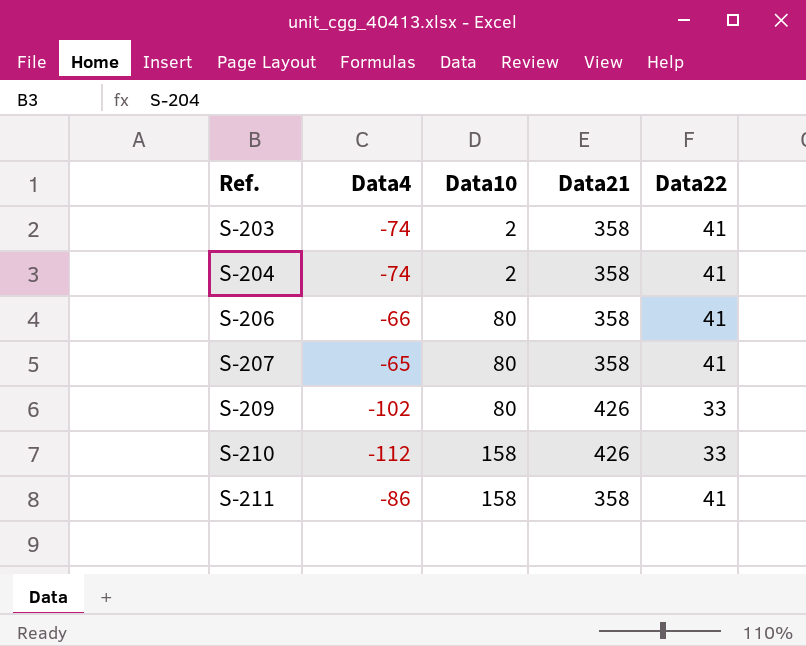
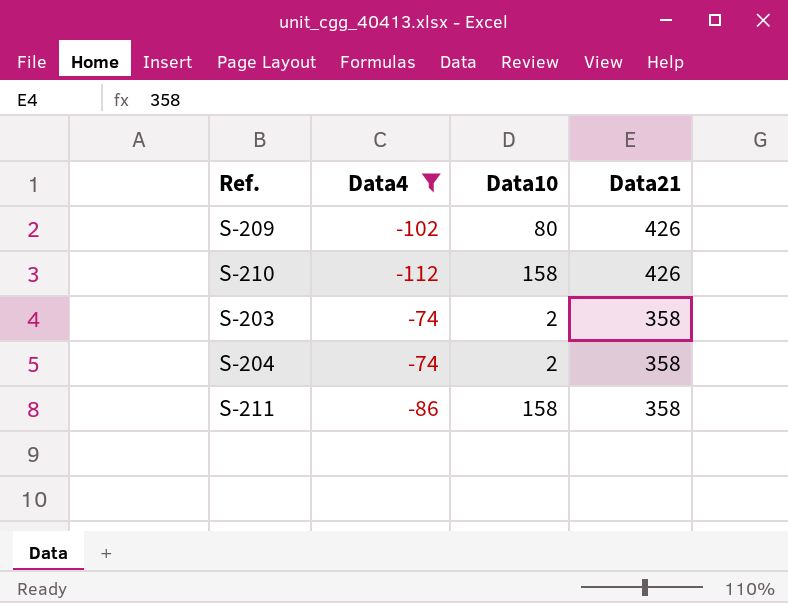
filter: none -> Data4 <= -74
row order: Ref. ascending -> Data21 descending
column Data22 | position: 5 -> none

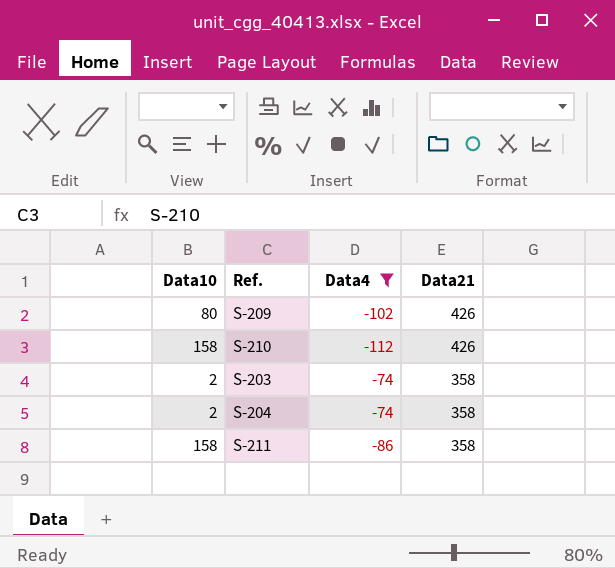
column Data10 | position: 3 -> 1

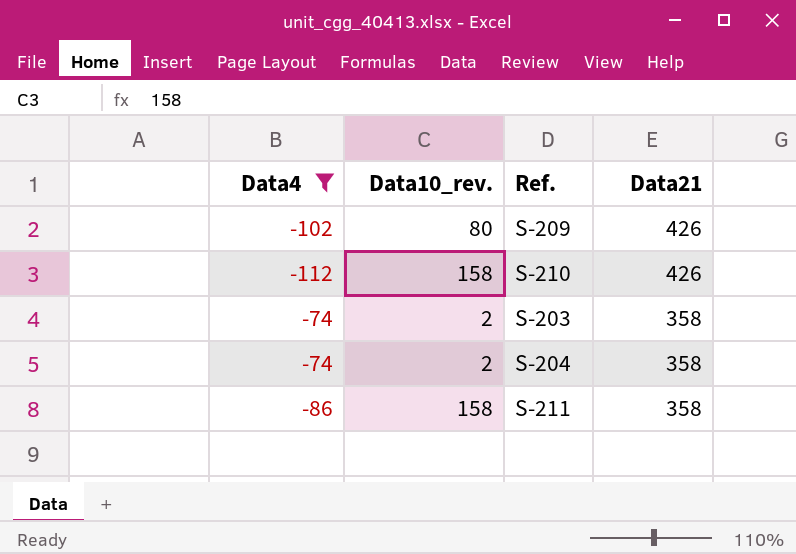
column Data4 | position: 3 -> 1
column name: Data10 -> Data10_rev.

